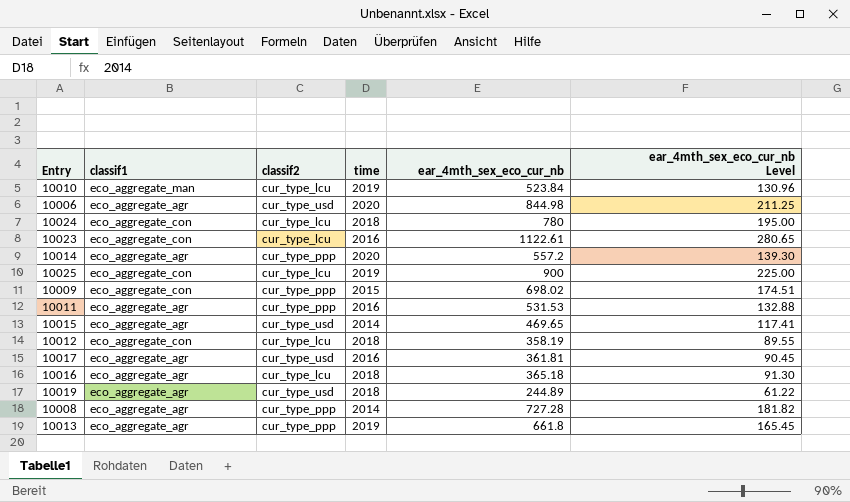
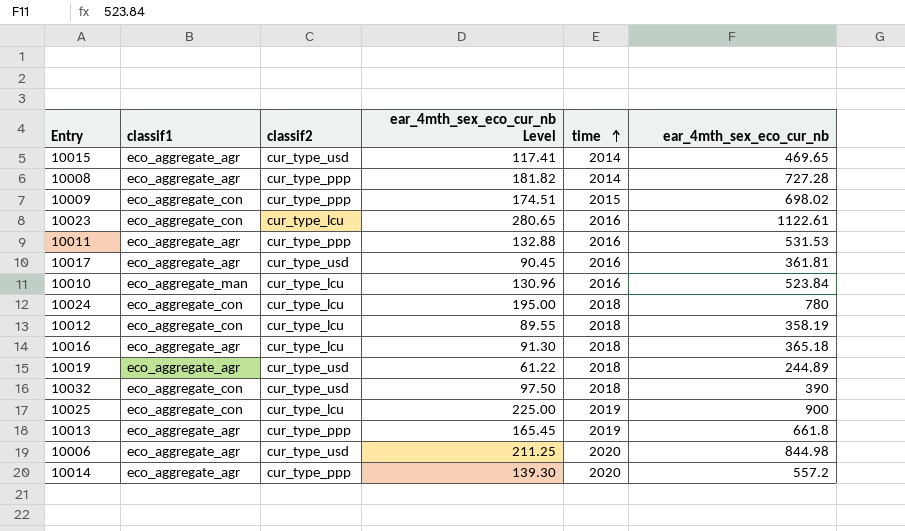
row order: none -> time ascending
column ear_4mth_sex_eco_cur_nb Level | position: 6 -> 4
10010 | time: 2019 -> 2016
row 10032: none -> eco_aggregate_con | cur_type_usd | 97.50 | 2018 | 390

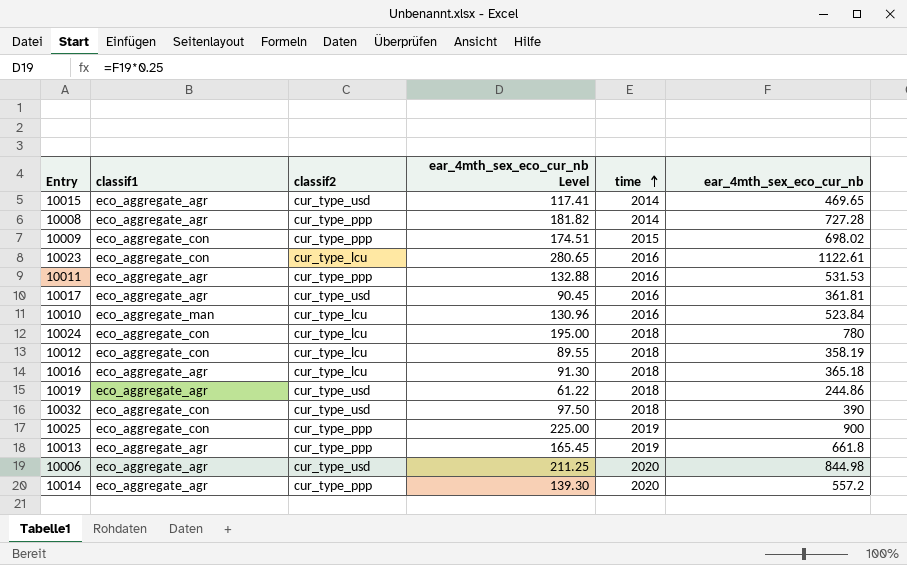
10019 | ear_4mth_sex_eco_cur_nb: 244.89 -> 244.86
10025 | classif2: cur_type_lcu -> cur_type_ppp

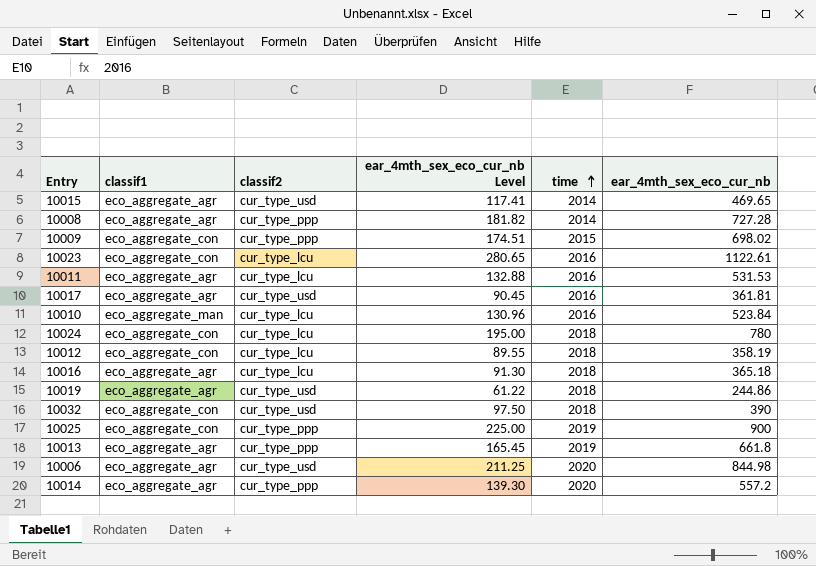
10011 | classif2: cur_type_ppp -> cur_type_lcu

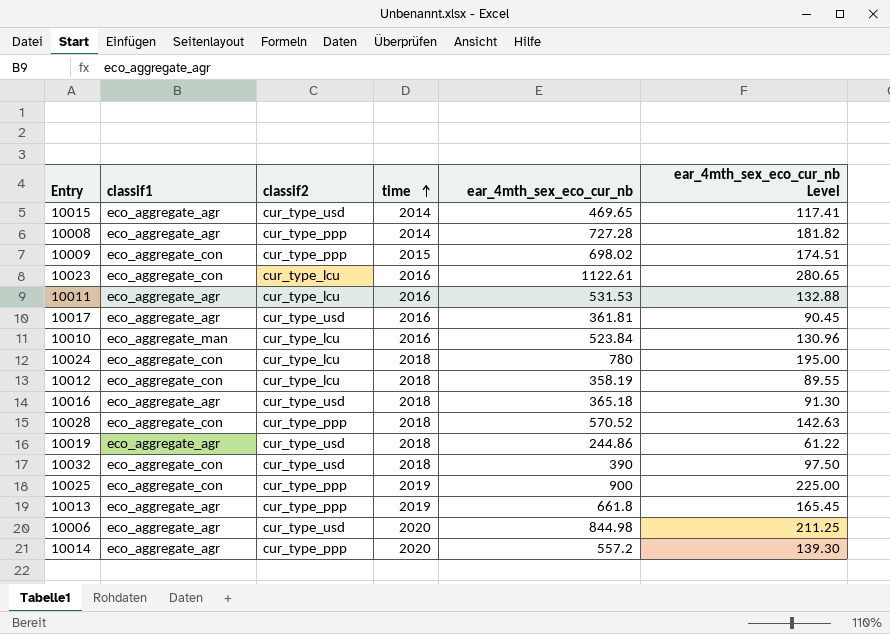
column ear_4mth_sex_eco_cur_nb Level | position: 4 -> 6
10016 | classif2: cur_type_lcu -> cur_type_usd
row 10028: none -> eco_aggregate_con | cur_type_ppp | 2018 | 570.52 | 142.63

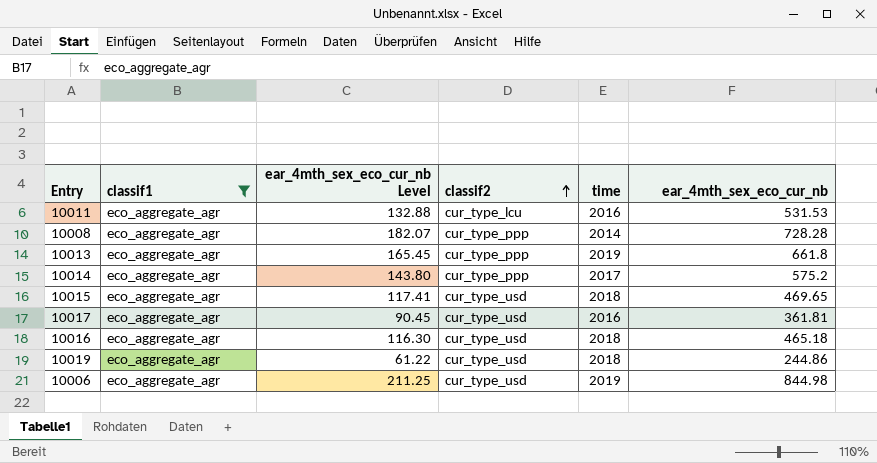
filter: none -> classif1 = eco_aggregate_agr
row order: time ascending -> classif2 ascending
column ear_4mth_sex_eco_cur_nb Level | position: 6 -> 3
10008 | ear_4mth_sex_eco_cur_nb Level: 181.82 -> 182.07
10008 | ear_4mth_sex_eco_cur_nb: 727.28 -> 728.28
10014 | ear_4mth_sex_eco_cur_nb Level: 139.30 -> 143.80
10014 | time: 2020 -> 2017
10014 | ear_4mth_sex_eco_cur_nb: 557.2 -> 575.2
10015 | time: 2014 -> 2018
10016 | ear_4mth_sex_eco_cur_nb Level: 91.30 -> 116.30
10016 | ear_4mth_sex_eco_cur_nb: 365.18 -> 465.18
10006 | time: 2020 -> 2019

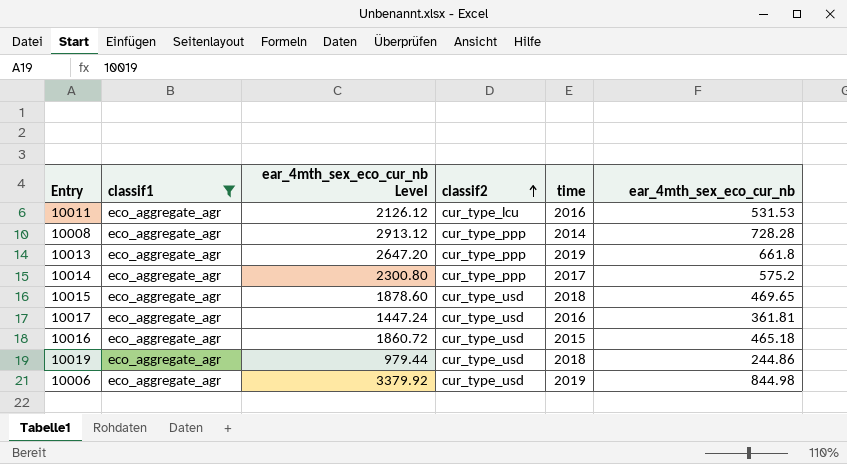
column ear_4mth_sex_eco_cur_nb Level | formula: [ear_4mth_sex_eco_cur_nb] * 0.25 -> [ear_4mth_sex_eco_cur_nb] * 4
10016 | time: 2018 -> 2015

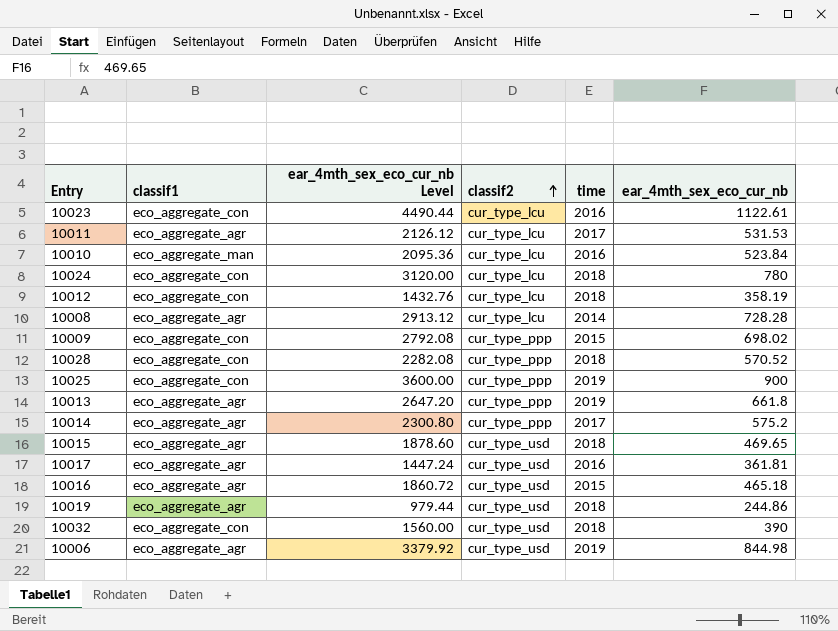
filter: classif1 = eco_aggregate_agr -> none
10011 | time: 2016 -> 2017
10008 | classif2: cur_type_ppp -> cur_type_lcu

